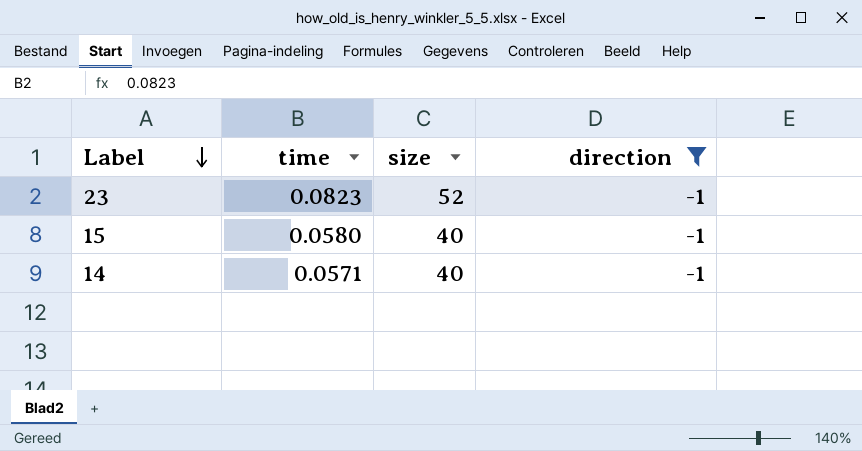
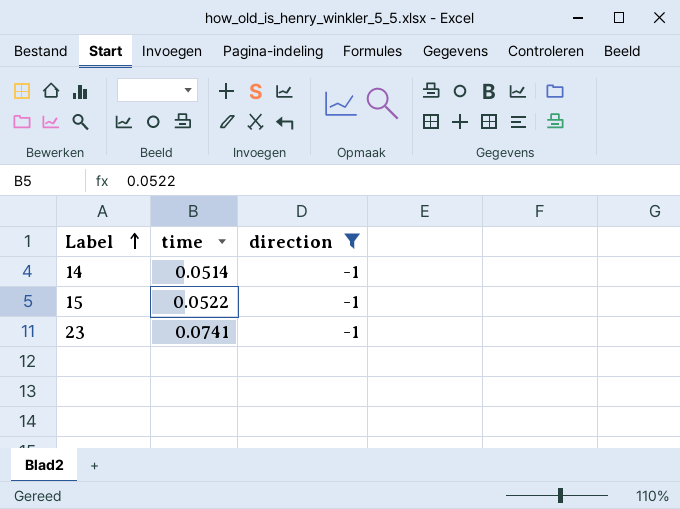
row order: Label descending -> Label ascending
column size | position: 3 -> none
14 | time: 0.0571 -> 0.0514
15 | time: 0.0580 -> 0.0522
23 | time: 0.0823 -> 0.0741

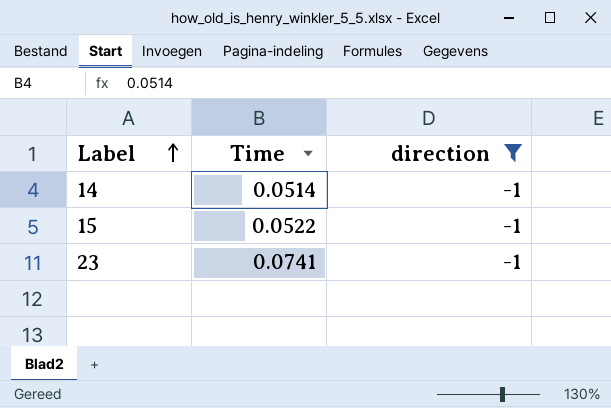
column name: time -> Time

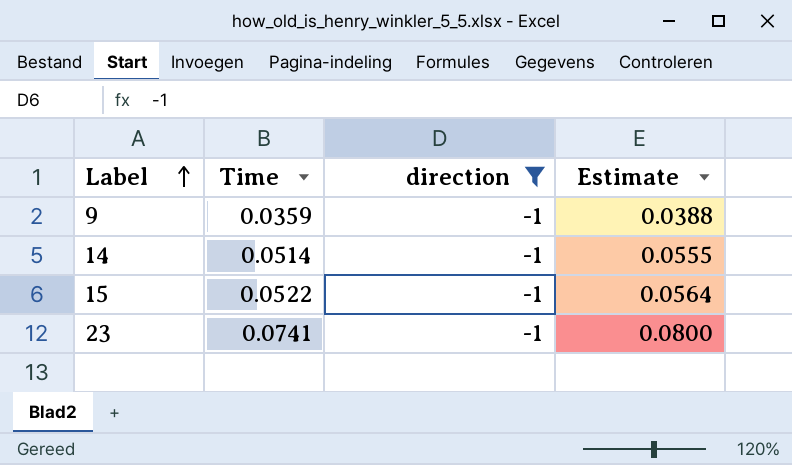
column Estimate | formula: none -> [Time] * 1.08
row 9: none -> 0.0359 | -1 | 0.0388

